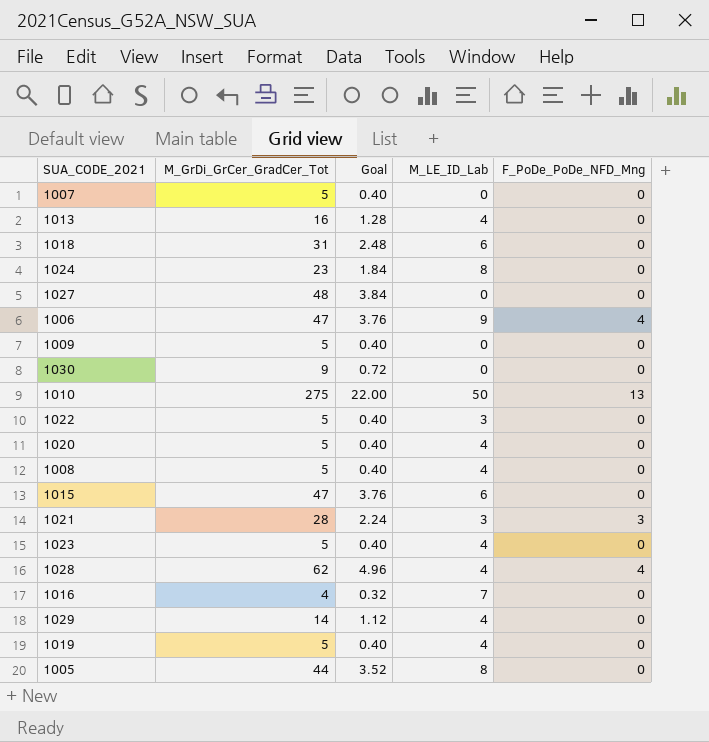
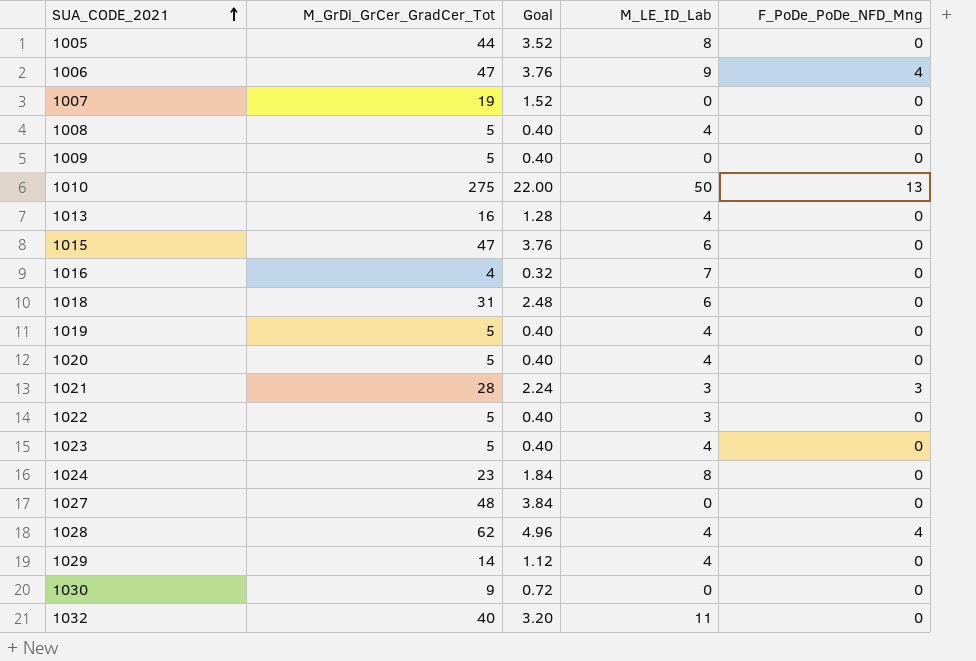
row order: none -> SUA_CODE_2021 ascending
1007 | M_GrDi_GrCer_GradCer_Tot: 5 -> 19
1007 | Goal: 0.40 -> 1.52
row 1032: none -> 40 | 3.20 | 11 | 0

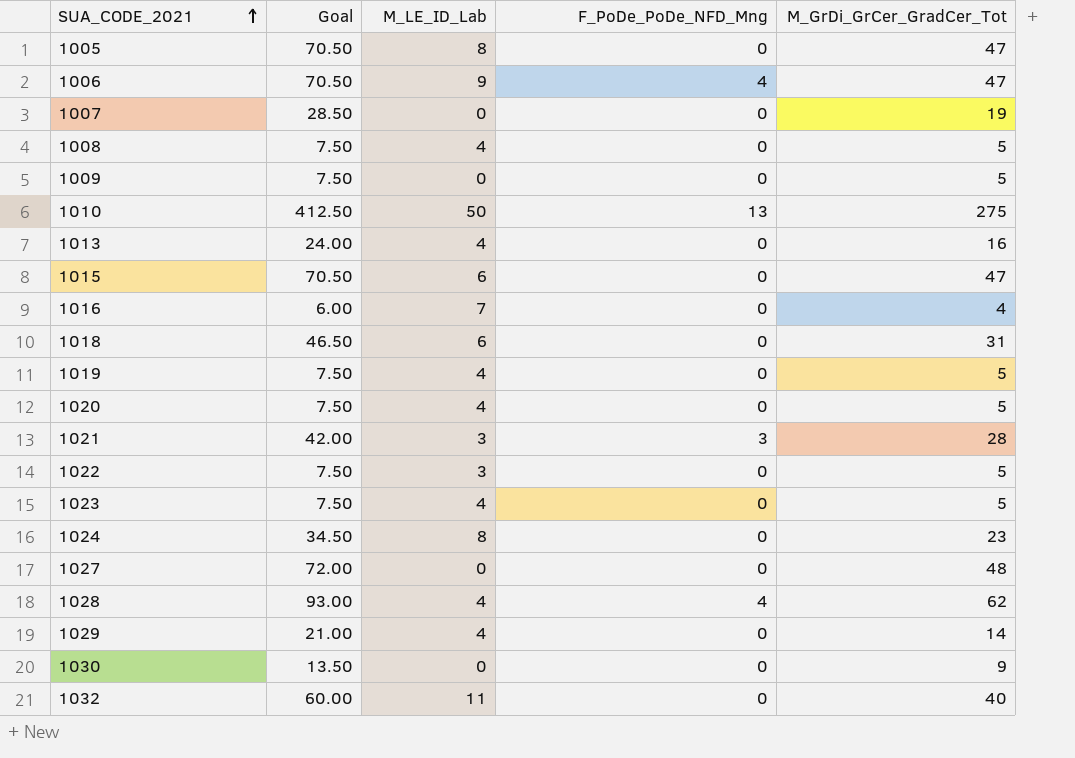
column Goal | formula: [M_GrDi_GrCer_GradCer_Tot] * 0.08 -> [M_GrDi_GrCer_GradCer_Tot] * 1.5
column M_GrDi_GrCer_GradCer_Tot | position: 2 -> 5
1005 | M_GrDi_GrCer_GradCer_Tot: 44 -> 47

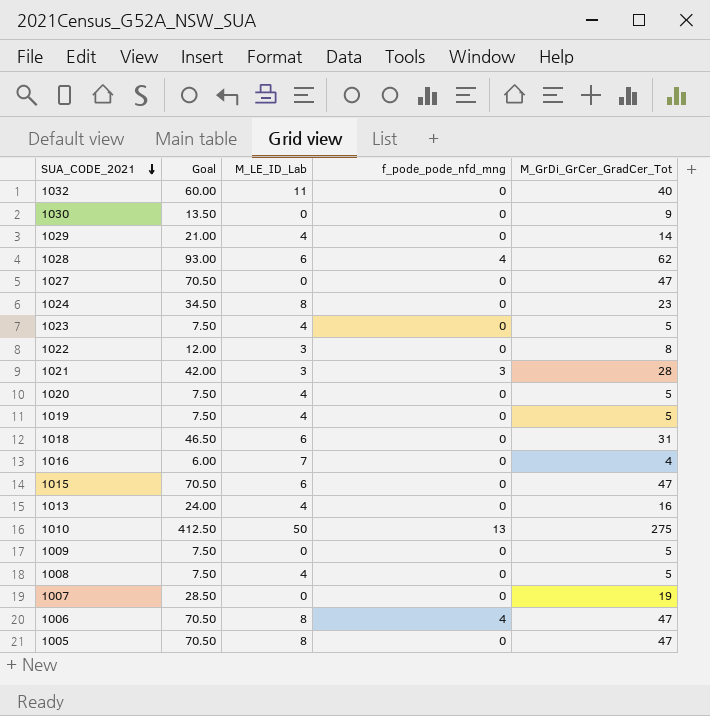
row order: SUA_CODE_2021 ascending -> SUA_CODE_2021 descending
column name: F_PoDe_PoDe_NFD_Mng -> f_pode_pode_nfd_mng
1028 | M_LE_ID_Lab: 4 -> 6
1027 | Goal: 72.00 -> 70.50
1027 | M_GrDi_GrCer_GradCer_Tot: 48 -> 47
1022 | Goal: 7.50 -> 12.00
1022 | M_GrDi_GrCer_GradCer_Tot: 5 -> 8
1006 | M_LE_ID_Lab: 9 -> 8

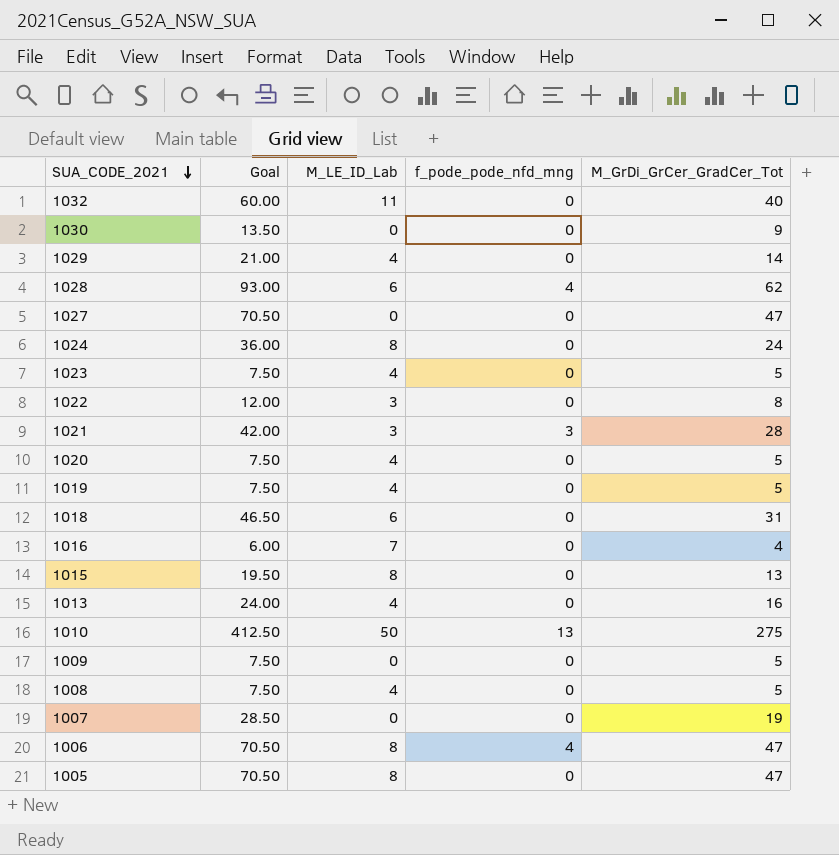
1024 | Goal: 34.50 -> 36.00
1024 | M_GrDi_GrCer_GradCer_Tot: 23 -> 24
1015 | Goal: 70.50 -> 19.50
1015 | M_LE_ID_Lab: 6 -> 8
1015 | M_GrDi_GrCer_GradCer_Tot: 47 -> 13

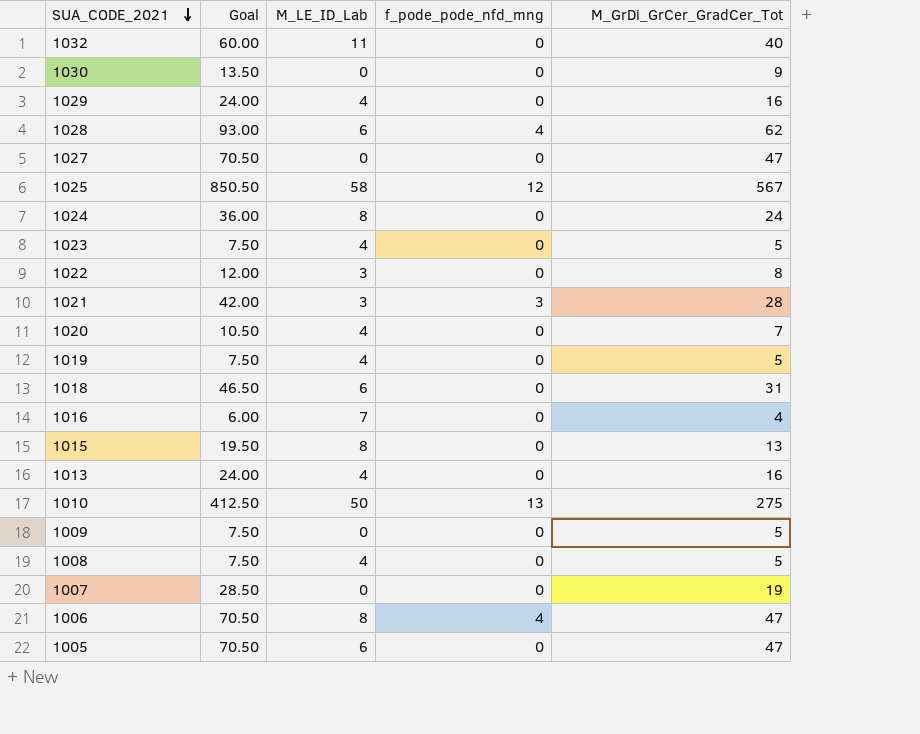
1029 | Goal: 21.00 -> 24.00
1029 | M_GrDi_GrCer_GradCer_Tot: 14 -> 16
row 1025: none -> 850.50 | 58 | 12 | 567
1020 | Goal: 7.50 -> 10.50
1020 | M_GrDi_GrCer_GradCer_Tot: 5 -> 7
1005 | M_LE_ID_Lab: 8 -> 6

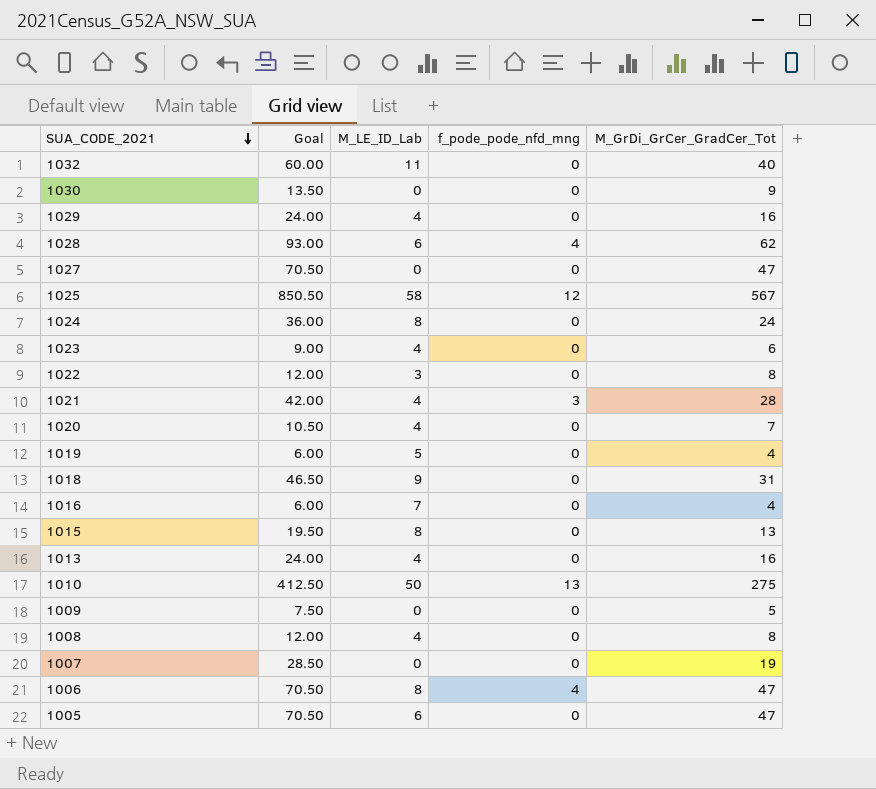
1023 | Goal: 7.50 -> 9.00
1023 | M_GrDi_GrCer_GradCer_Tot: 5 -> 6
1021 | M_LE_ID_Lab: 3 -> 4
1019 | Goal: 7.50 -> 6.00
1019 | M_LE_ID_Lab: 4 -> 5
1019 | M_GrDi_GrCer_GradCer_Tot: 5 -> 4
1018 | M_LE_ID_Lab: 6 -> 9
1008 | Goal: 7.50 -> 12.00
1008 | M_GrDi_GrCer_GradCer_Tot: 5 -> 8

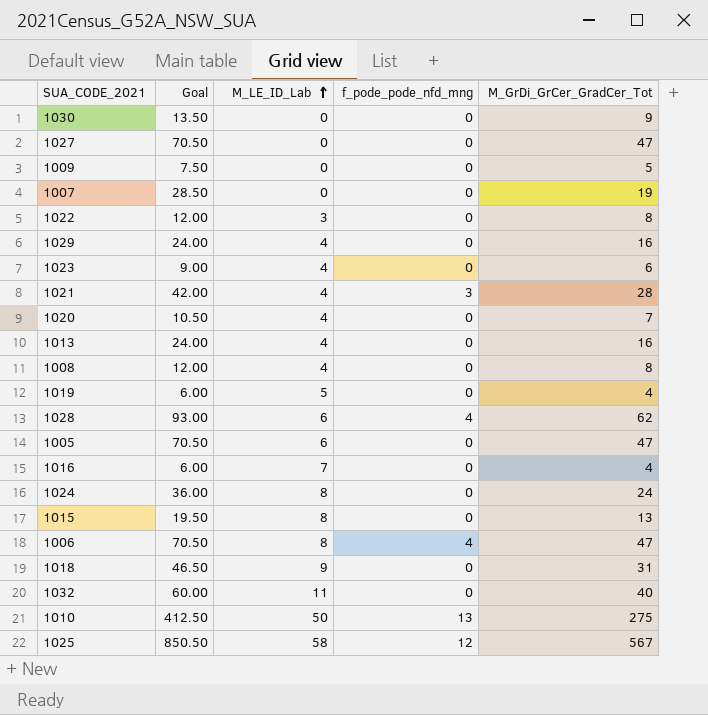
row order: SUA_CODE_2021 descending -> M_LE_ID_Lab ascending

